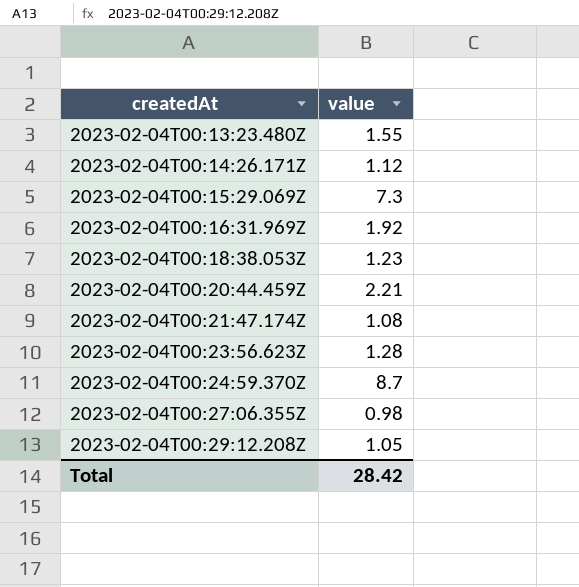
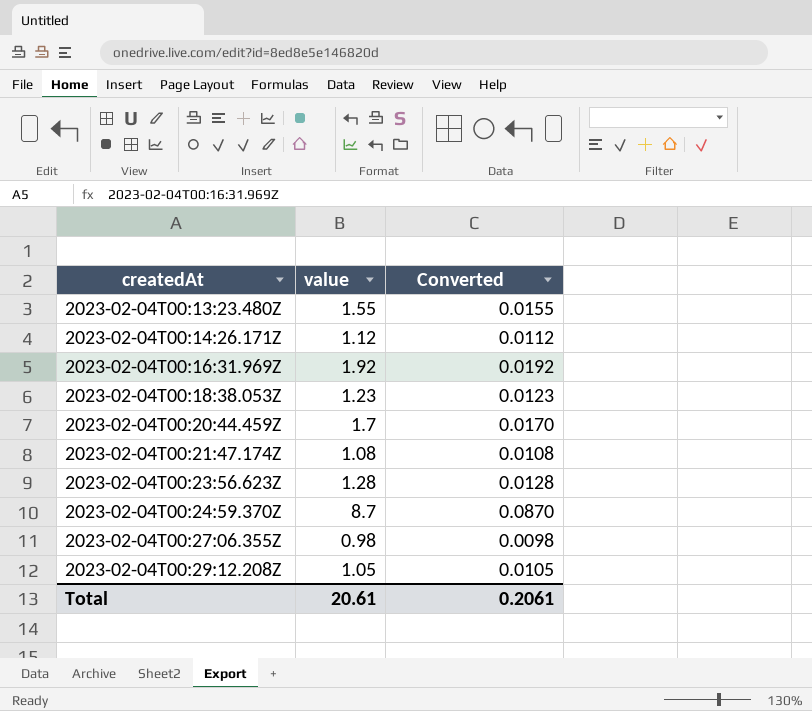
column Converted | formula: none -> [value] * 0.01
row 2023-02-04T00:15:29.069Z: 7.3 -> none
2023-02-04T00:20:44.459Z | value: 2.21 -> 1.7
Total | value: 28.42 -> 20.61

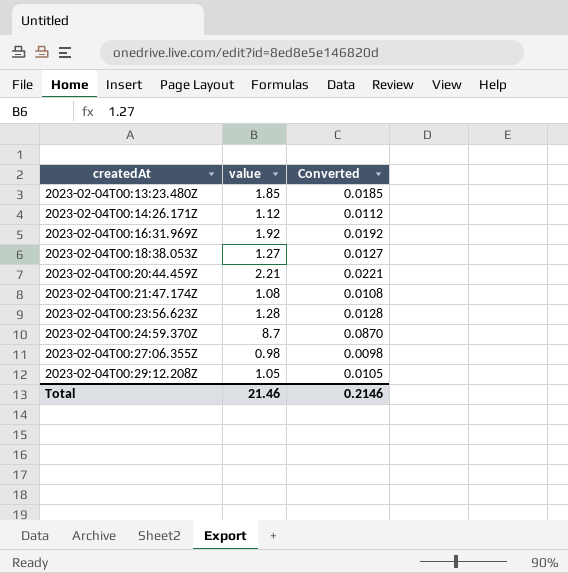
2023-02-04T00:13:23.480Z | value: 1.55 -> 1.85
2023-02-04T00:13:23.480Z | Converted: 0.0155 -> 0.0185
2023-02-04T00:18:38.053Z | value: 1.23 -> 1.27
2023-02-04T00:18:38.053Z | Converted: 0.0123 -> 0.0127
2023-02-04T00:20:44.459Z | value: 1.7 -> 2.21
2023-02-04T00:20:44.459Z | Converted: 0.0170 -> 0.0221
Total | value: 20.61 -> 21.46
Total | Converted: 0.2061 -> 0.2146

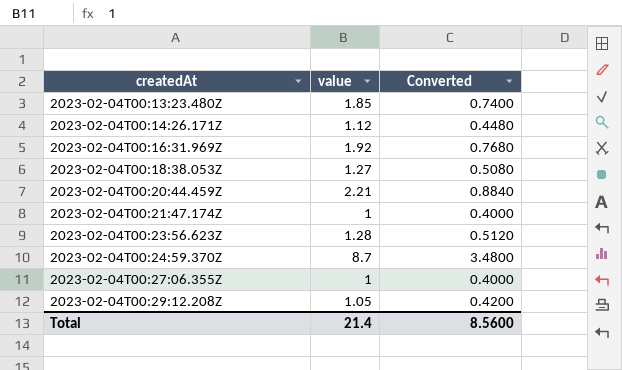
column Converted | formula: [value] * 0.01 -> [value] * 0.4
2023-02-04T00:21:47.174Z | value: 1.08 -> 1
2023-02-04T00:27:06.355Z | value: 0.98 -> 1
Total | value: 21.46 -> 21.4
Total | Converted: 0.2146 -> 8.5600

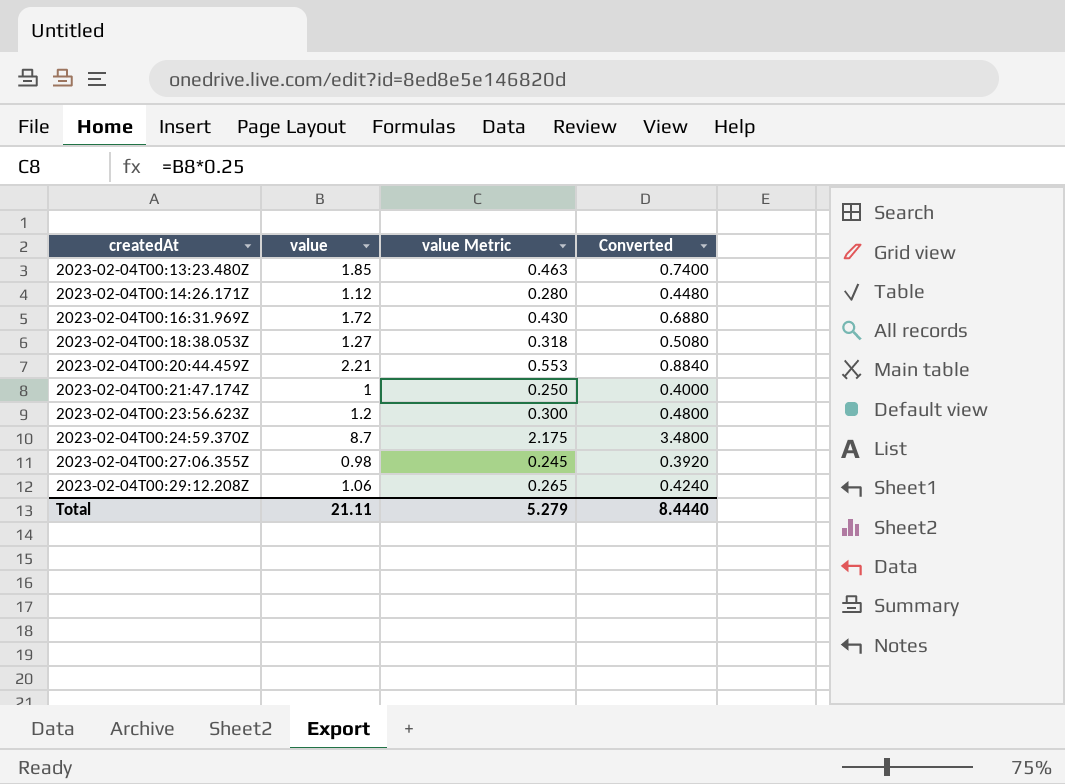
column value Metric | formula: none -> [value] * 0.25
2023-02-04T00:16:31.969Z | value: 1.92 -> 1.72
2023-02-04T00:16:31.969Z | Converted: 0.7680 -> 0.6880
2023-02-04T00:23:56.623Z | value: 1.28 -> 1.2
2023-02-04T00:23:56.623Z | Converted: 0.5120 -> 0.4800
2023-02-04T00:27:06.355Z | value: 1 -> 0.98
2023-02-04T00:27:06.355Z | Converted: 0.4000 -> 0.3920
2023-02-04T00:29:12.208Z | value: 1.05 -> 1.06
2023-02-04T00:29:12.208Z | Converted: 0.4200 -> 0.4240
Total | value: 21.4 -> 21.11
Total | Converted: 8.5600 -> 8.4440

